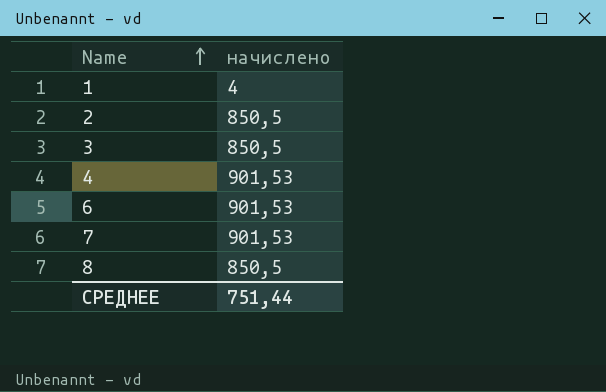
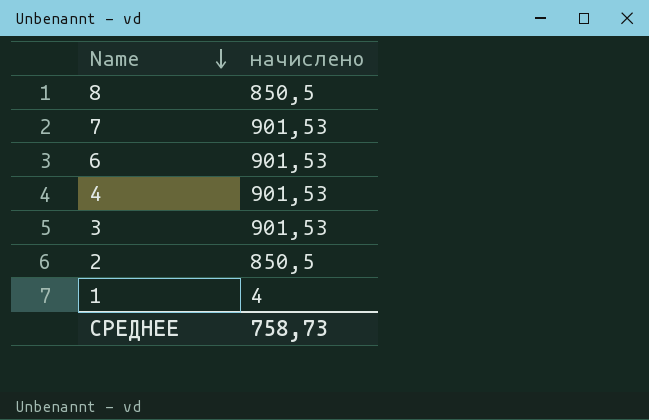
row order: Name ascending -> Name descending
3 | начислено: 850,5 -> 901,53
СРЕДНЕЕ | начислено: 751,44 -> 758,73

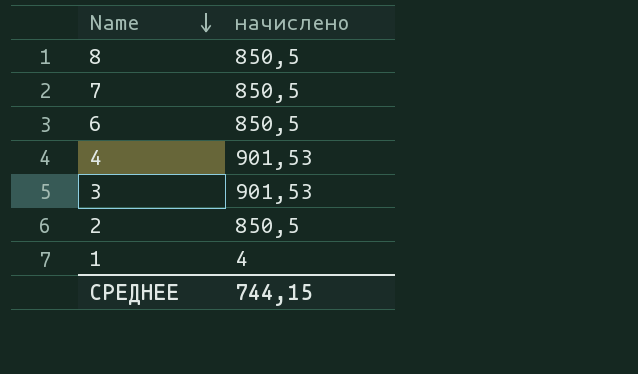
7 | начислено: 901,53 -> 850,5
6 | начислено: 901,53 -> 850,5
СРЕДНЕЕ | начислено: 758,73 -> 744,15

